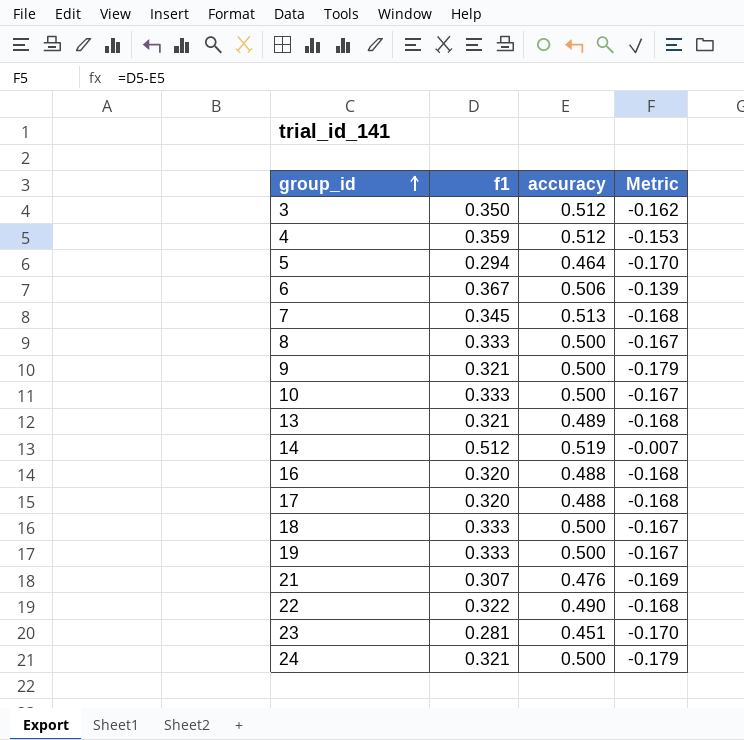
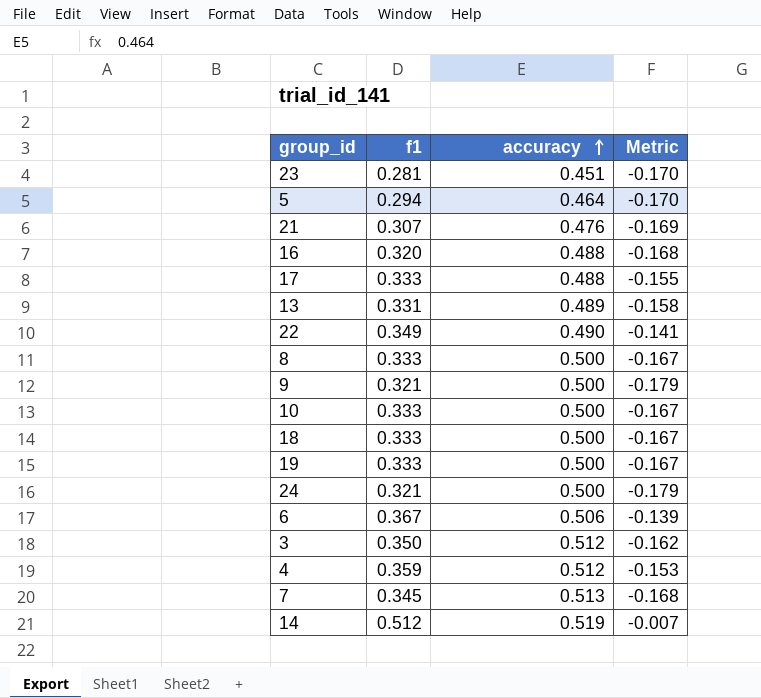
row order: group_id ascending -> accuracy ascending
17 | f1: 0.320 -> 0.333
17 | Metric: -0.168 -> -0.155
13 | f1: 0.321 -> 0.331
13 | Metric: -0.168 -> -0.158
22 | f1: 0.322 -> 0.349
22 | Metric: -0.168 -> -0.141

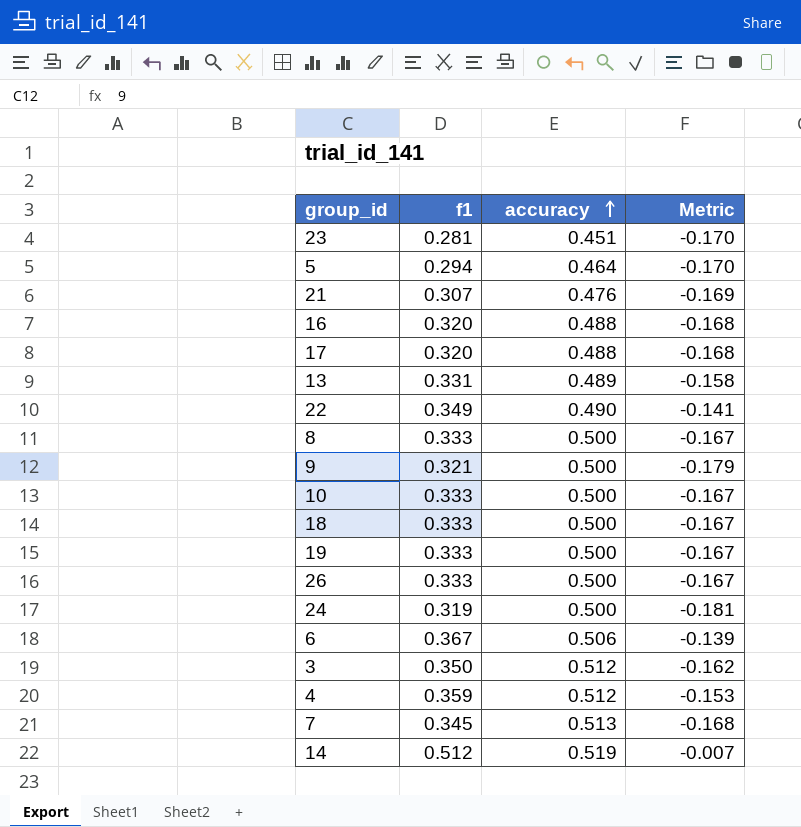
17 | f1: 0.333 -> 0.320
17 | Metric: -0.155 -> -0.168
row 26: none -> 0.333 | 0.500 | -0.167
24 | f1: 0.321 -> 0.319
24 | Metric: -0.179 -> -0.181

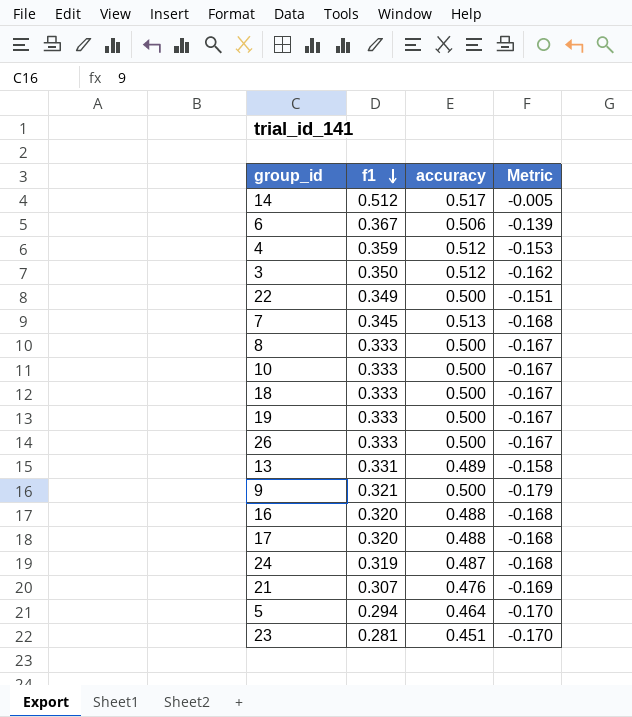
row order: accuracy ascending -> f1 descending
14 | accuracy: 0.519 -> 0.517
14 | Metric: -0.007 -> -0.005
22 | accuracy: 0.490 -> 0.500
22 | Metric: -0.141 -> -0.151
24 | accuracy: 0.500 -> 0.487
24 | Metric: -0.181 -> -0.168

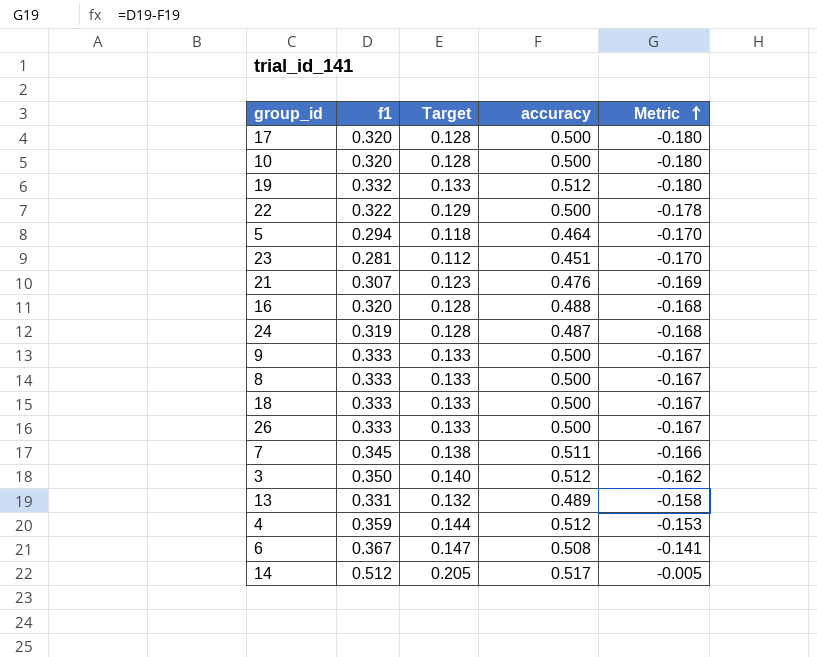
row order: f1 descending -> Metric ascending
column Target | formula: none -> [f1] * 0.4
17 | accuracy: 0.488 -> 0.500
17 | Metric: -0.168 -> -0.180
10 | f1: 0.333 -> 0.320
10 | Metric: -0.167 -> -0.180
19 | f1: 0.333 -> 0.332
19 | accuracy: 0.500 -> 0.512
19 | Metric: -0.167 -> -0.180
22 | f1: 0.349 -> 0.322
22 | Metric: -0.151 -> -0.178
9 | f1: 0.321 -> 0.333
9 | Metric: -0.179 -> -0.167
7 | accuracy: 0.513 -> 0.511
7 | Metric: -0.168 -> -0.166
6 | accuracy: 0.506 -> 0.508
6 | Metric: -0.139 -> -0.141

